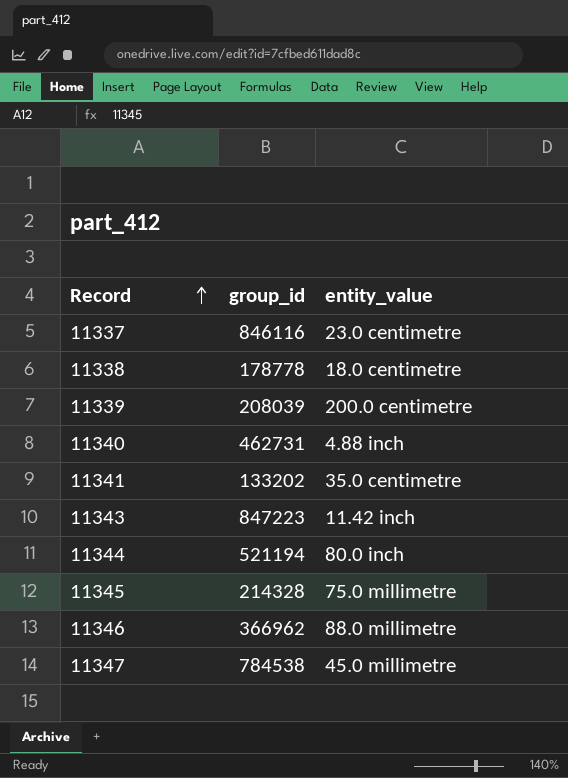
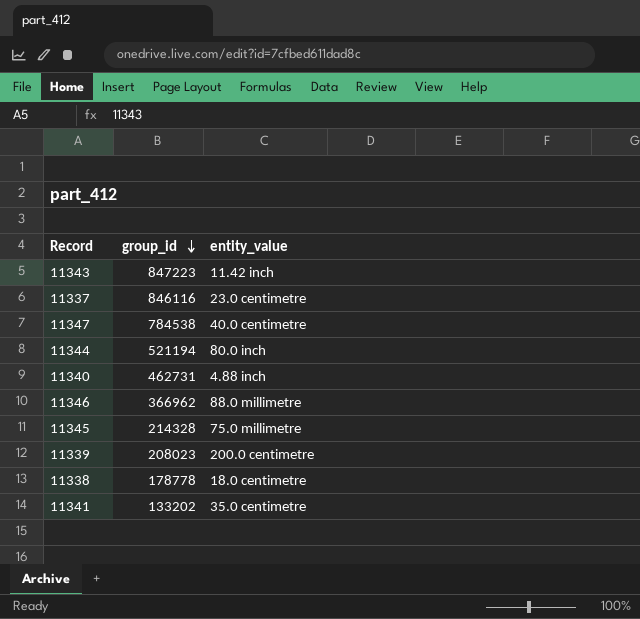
row order: Record ascending -> group_id descending
11347 | entity_value: 45.0 millimetre -> 40.0 centimetre
11339 | group_id: 208039 -> 208023

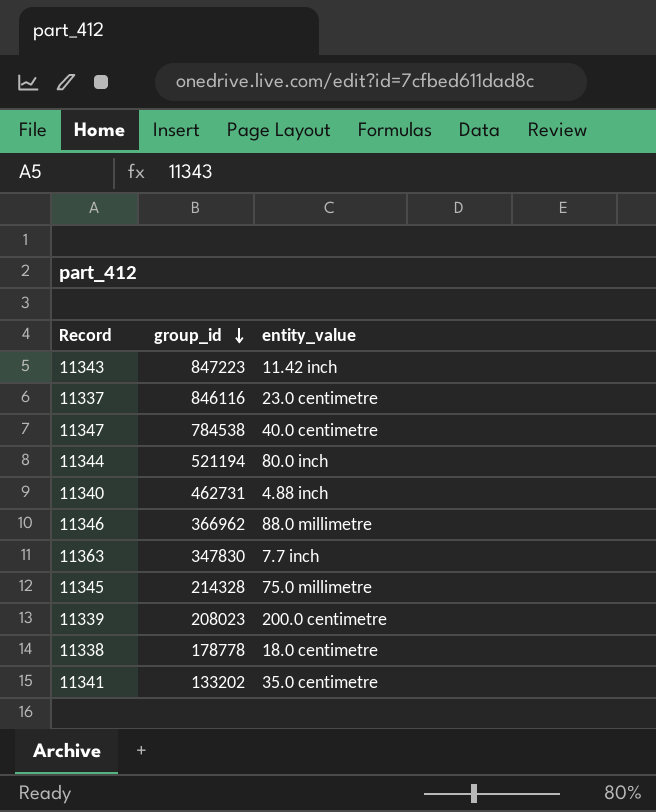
row 11363: none -> 347830 | 7.7 inch

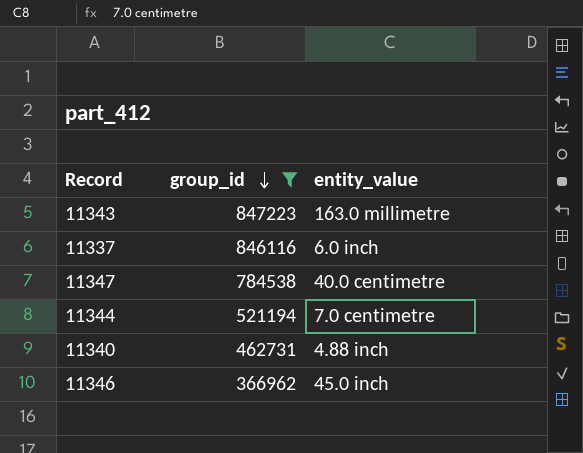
filter: none -> group_id >= 366962
11343 | entity_value: 11.42 inch -> 163.0 millimetre
11337 | entity_value: 23.0 centimetre -> 6.0 inch
11344 | entity_value: 80.0 inch -> 7.0 centimetre
11346 | entity_value: 88.0 millimetre -> 45.0 inch

